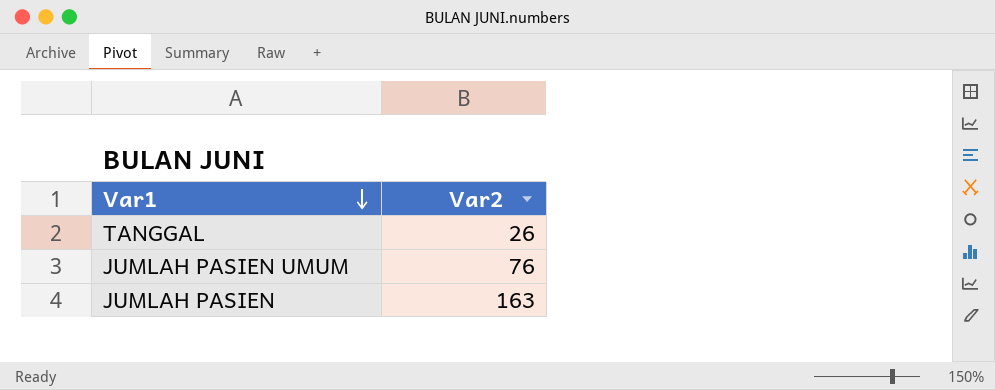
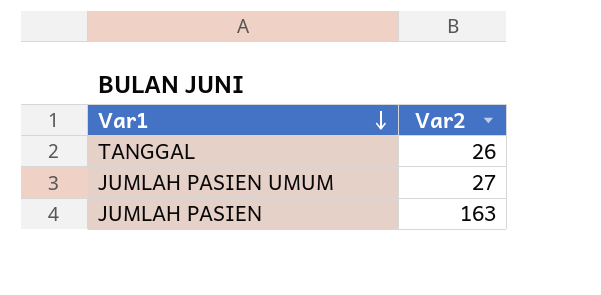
JUMLAH PASIEN UMUM | Var2: 76 -> 27

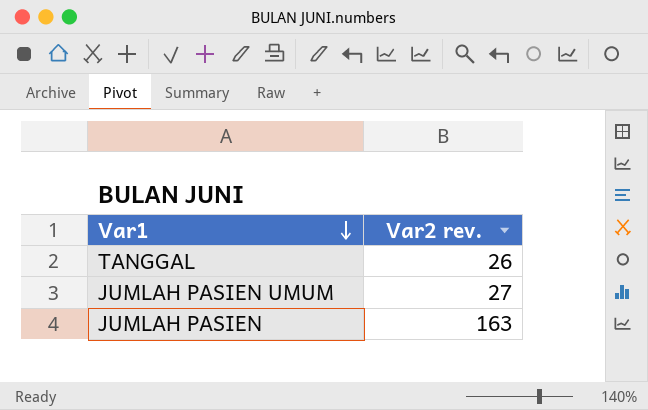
column name: Var2 -> Var2 rev.

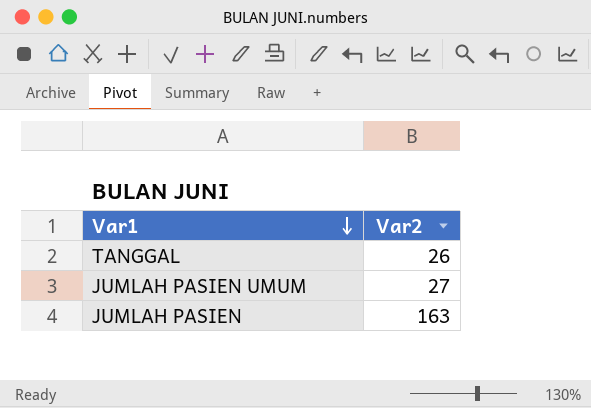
column name: Var2 rev. -> Var2

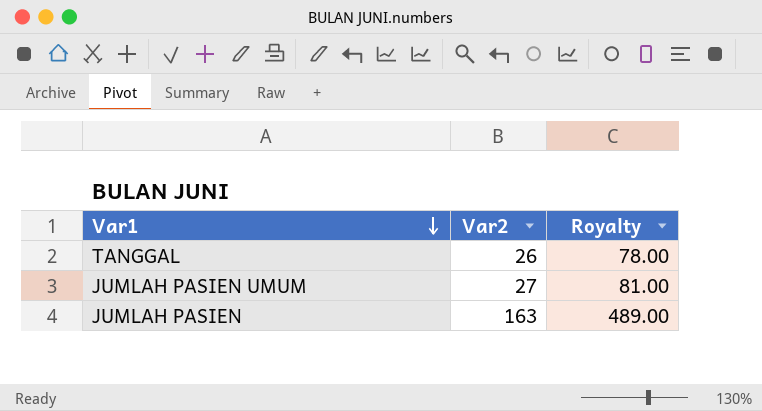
column Royalty | formula: none -> [Var2] * 3

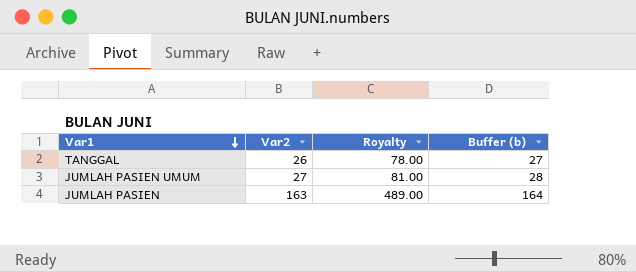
column Buffer (b) | formula: none -> [Var2] + 1

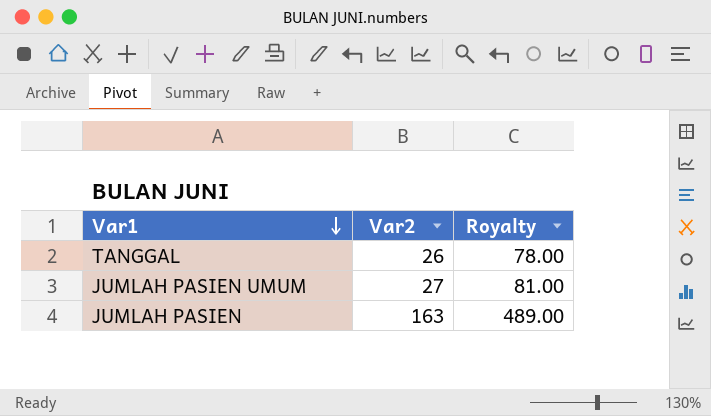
column Buffer (b) | formula: [Var2] + 1 -> none

